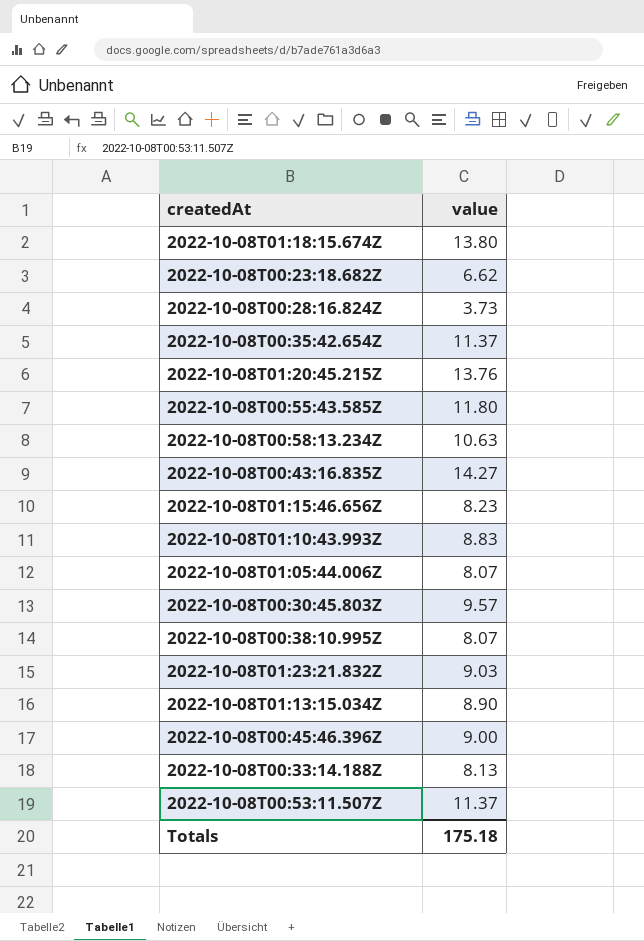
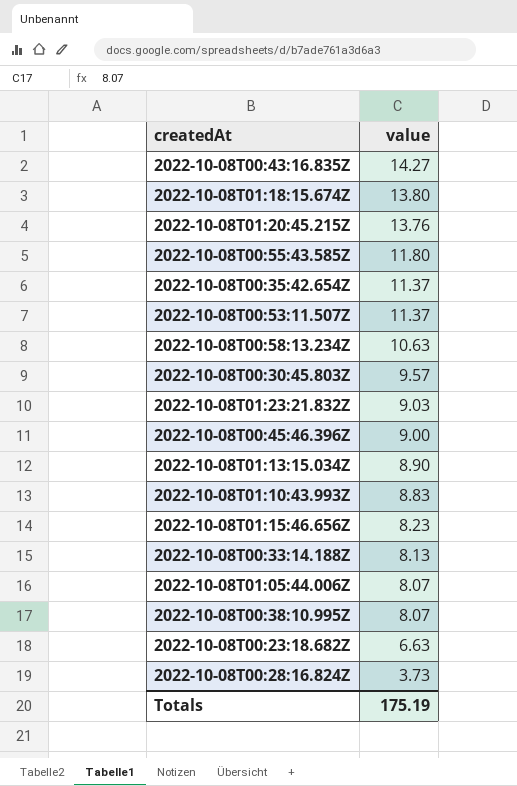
row order: none -> value descending
2022-10-08T00:23:18.682Z | value: 6.62 -> 6.63
Totals | value: 175.18 -> 175.19

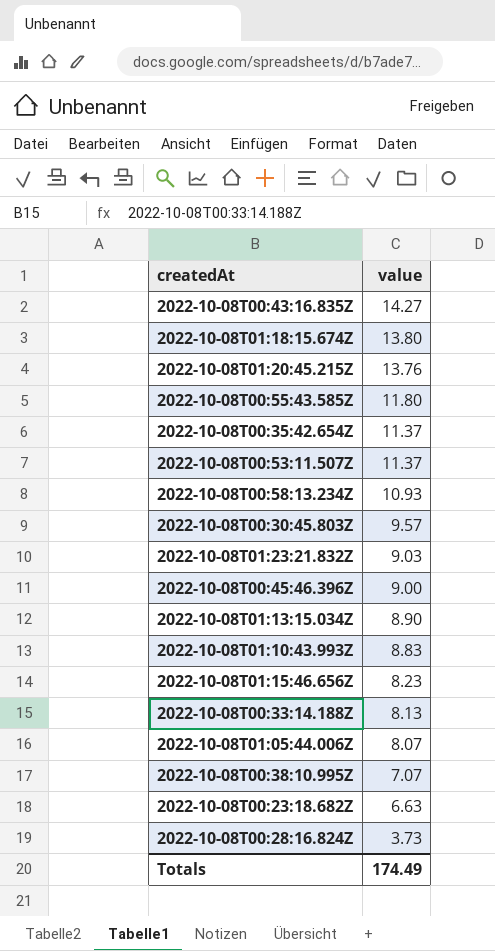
2022-10-08T00:58:13.234Z | value: 10.63 -> 10.93
2022-10-08T00:38:10.995Z | value: 8.07 -> 7.07
Totals | value: 175.19 -> 174.49

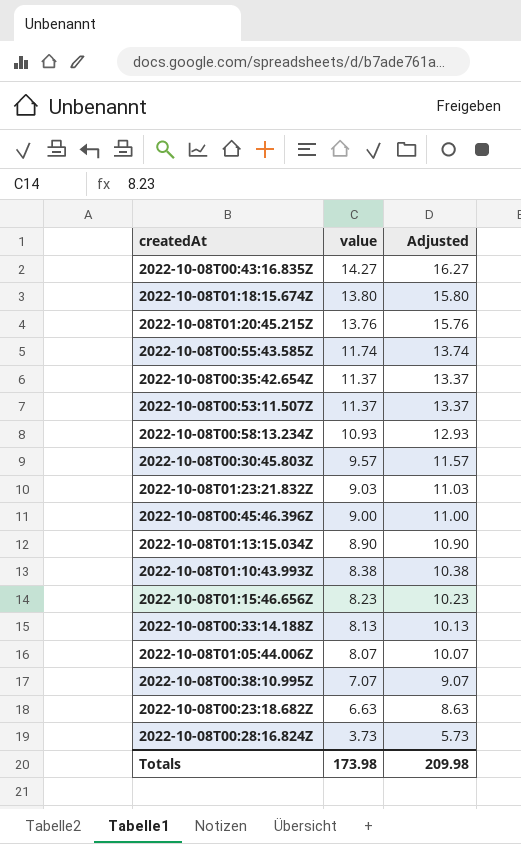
column Adjusted | formula: none -> [value] + 2
2022-10-08T00:55:43.585Z | value: 11.80 -> 11.74
2022-10-08T01:10:43.993Z | value: 8.83 -> 8.38
Totals | value: 174.49 -> 173.98

